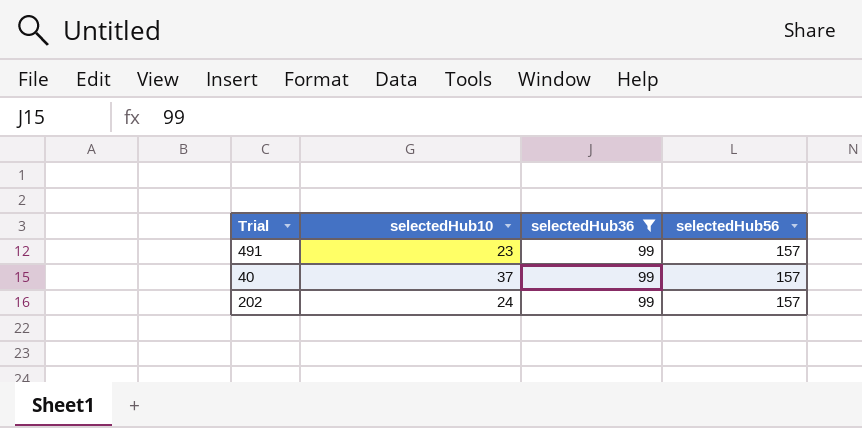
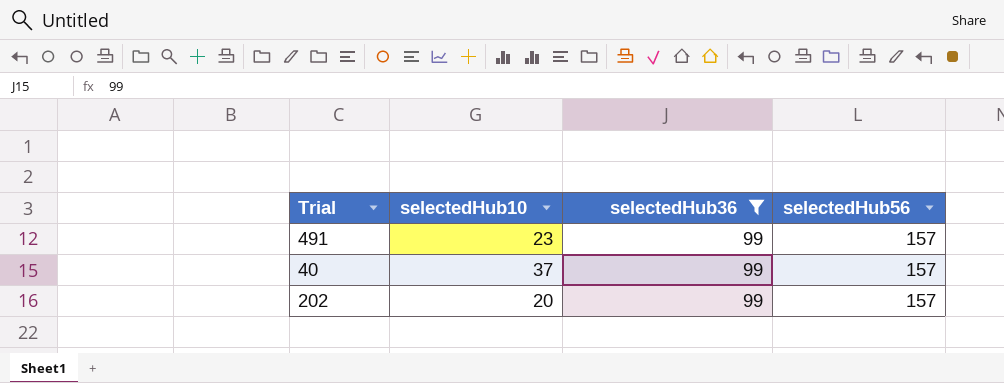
202 | selectedHub10: 24 -> 20

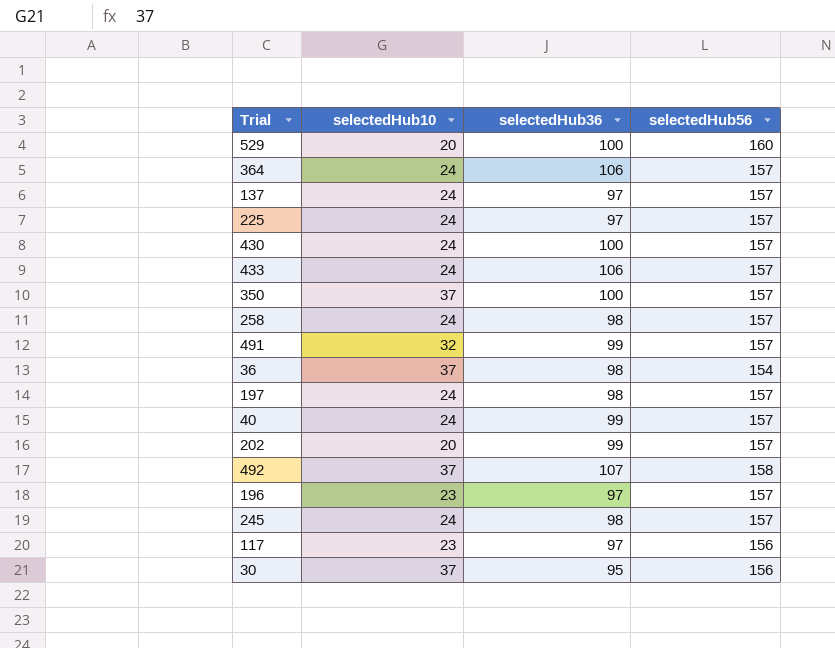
filter: selectedHub36 = 99 -> none
491 | selectedHub10: 23 -> 32
40 | selectedHub10: 37 -> 24

